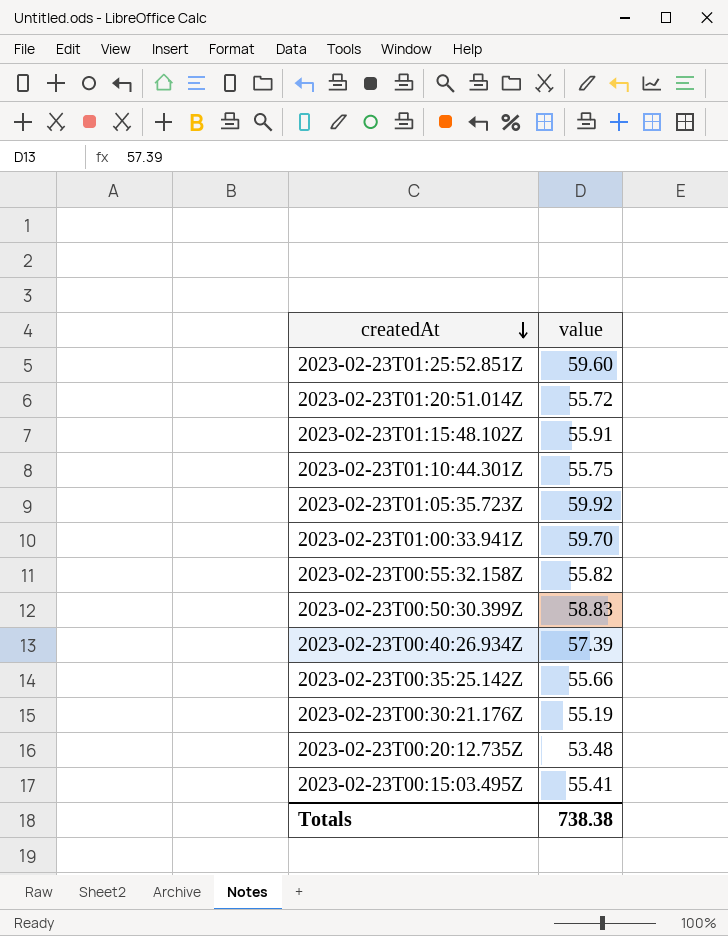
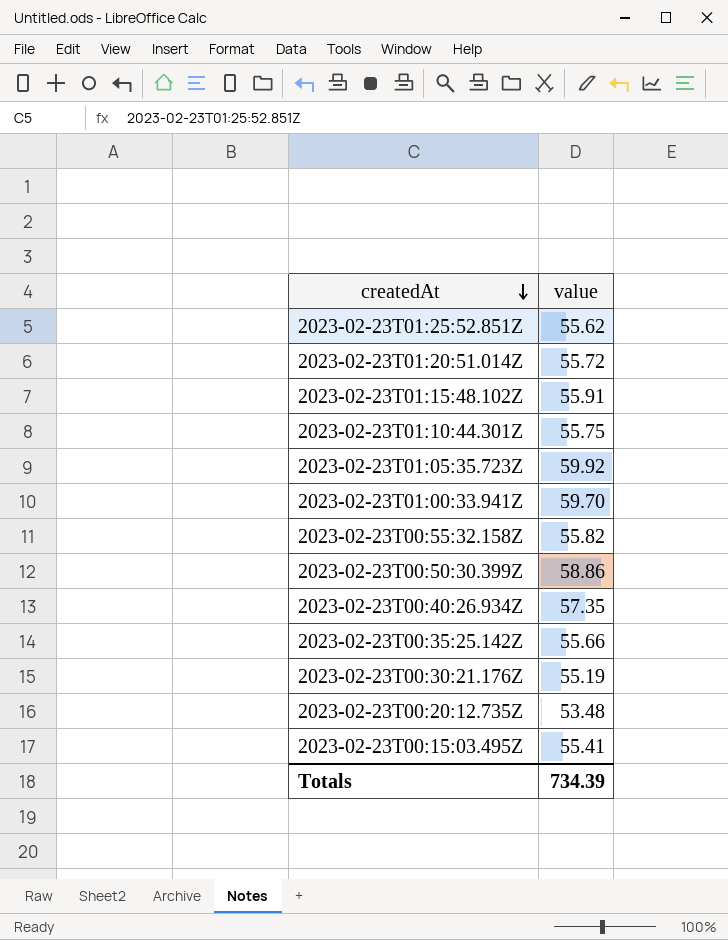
2023-02-23T01:25:52.851Z | value: 59.60 -> 55.62
2023-02-23T00:50:30.399Z | value: 58.83 -> 58.86
2023-02-23T00:40:26.934Z | value: 57.39 -> 57.35
Totals | value: 738.38 -> 734.39

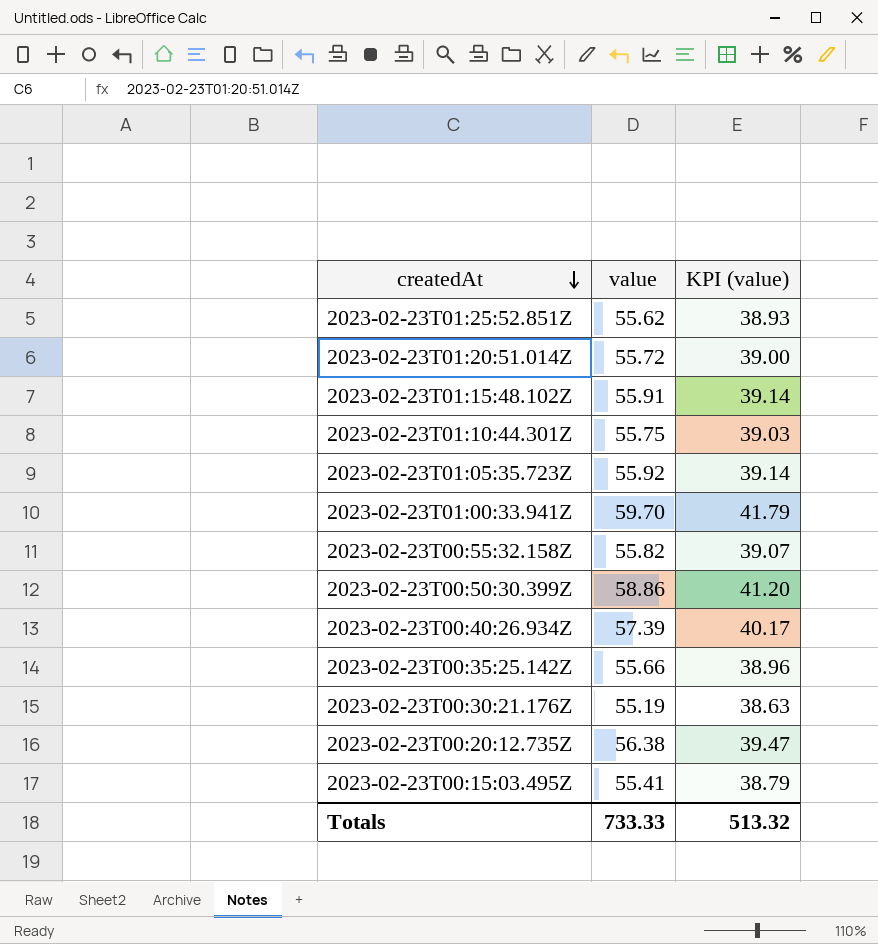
column KPI (value) | formula: none -> [value] * 0.7
2023-02-23T01:05:35.723Z | value: 59.92 -> 55.92
2023-02-23T00:40:26.934Z | value: 57.35 -> 57.39
2023-02-23T00:20:12.735Z | value: 53.48 -> 56.38
Totals | value: 734.39 -> 733.33

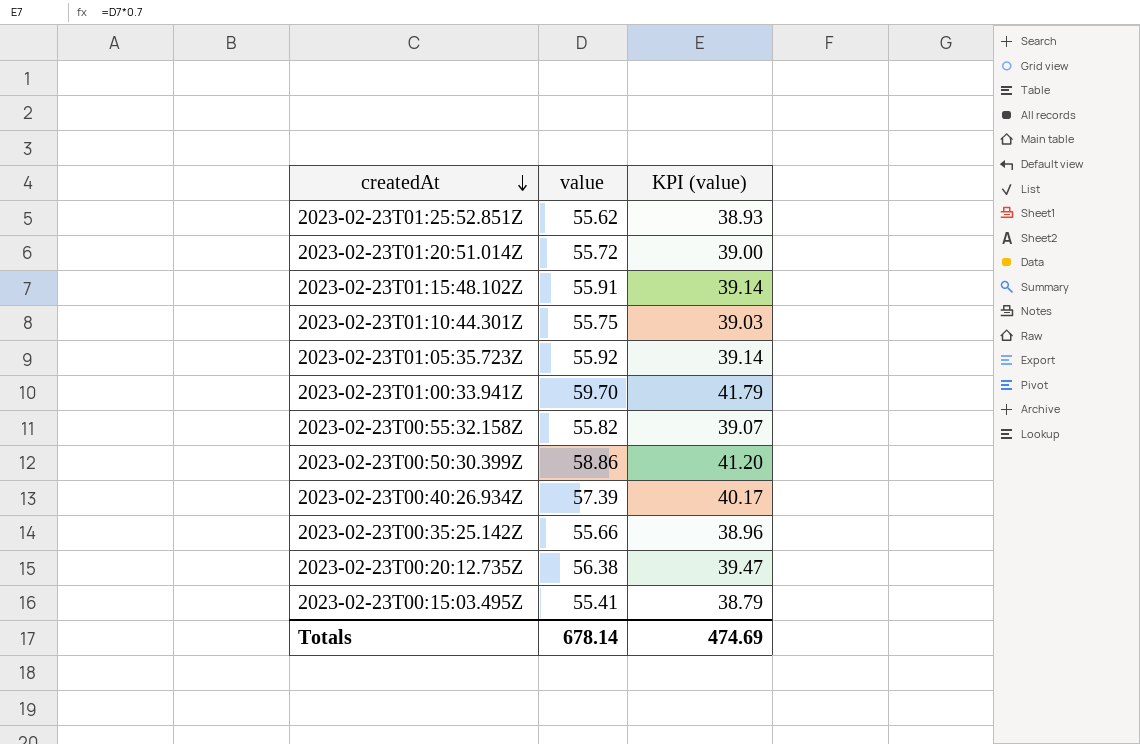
row 2023-02-23T00:30:21.176Z: 55.19 | 38.63 -> none
Totals | value: 733.33 -> 678.14
Totals | KPI (value): 513.32 -> 474.69

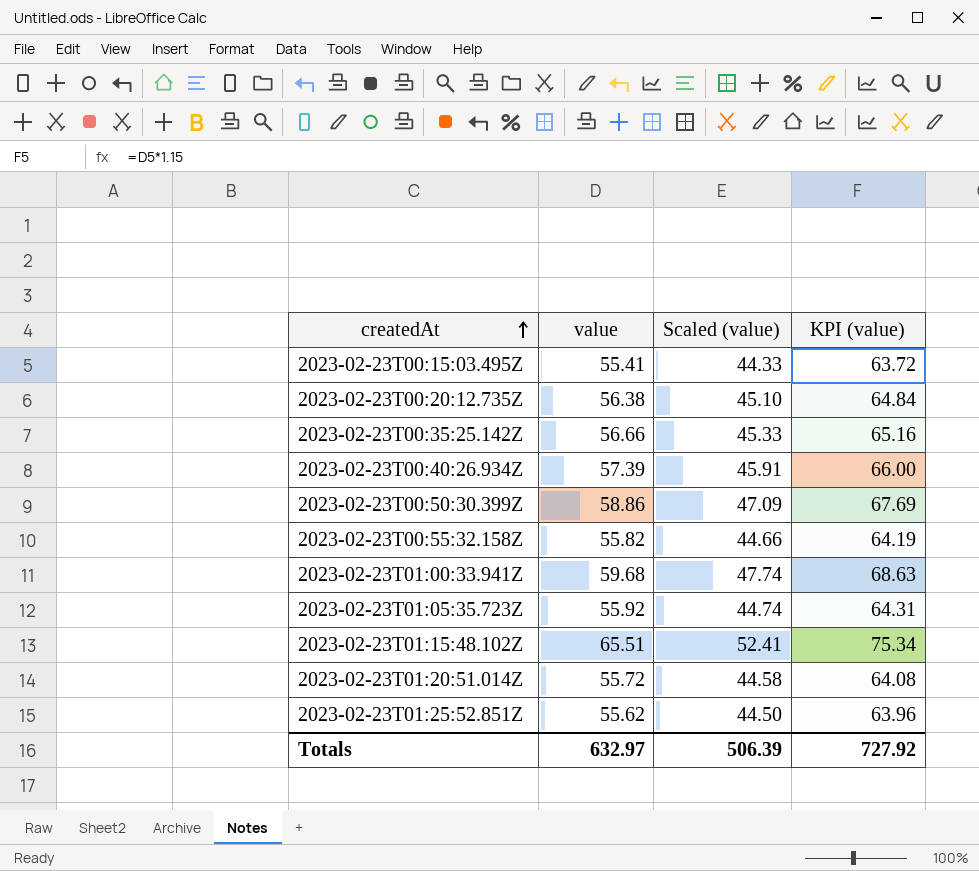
row order: createdAt descending -> createdAt ascending
column Scaled (value) | formula: none -> [value] * 0.8
column KPI (value) | formula: [value] * 0.7 -> [value] * 1.15
row 2023-02-23T01:10:44.301Z: 55.75 | 39.03 -> none
2023-02-23T00:35:25.142Z | value: 55.66 -> 56.66
2023-02-23T01:00:33.941Z | value: 59.70 -> 59.68
2023-02-23T01:15:48.102Z | value: 55.91 -> 65.51
Totals | value: 678.14 -> 632.97
Totals | KPI (value): 474.69 -> 727.92

